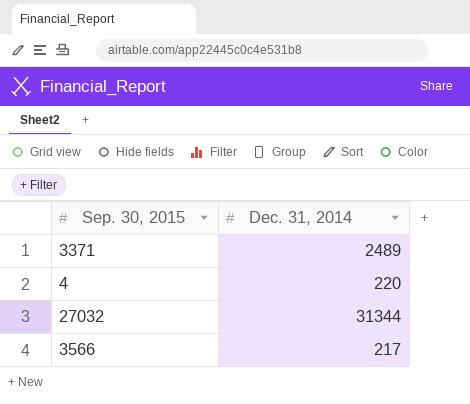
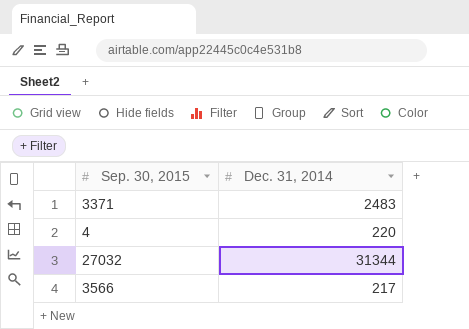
3371 | Dec. 31, 2014: 2489 -> 2483

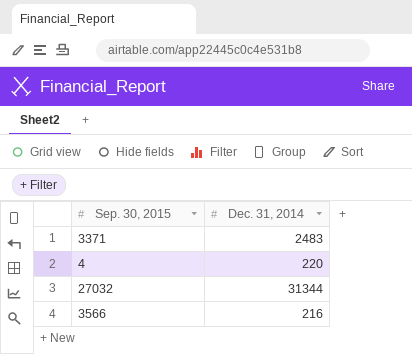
3566 | Dec. 31, 2014: 217 -> 216

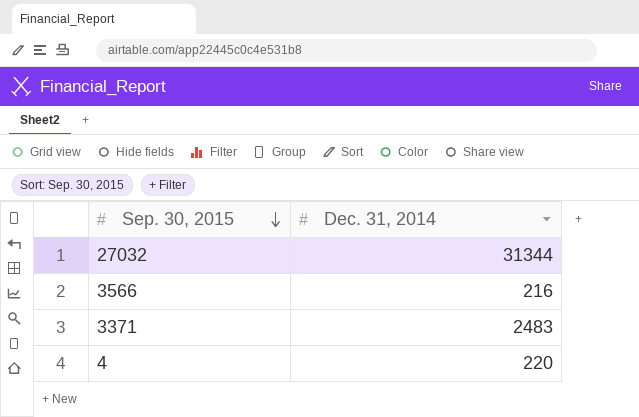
row order: none -> Sep. 30, 2015 descending

